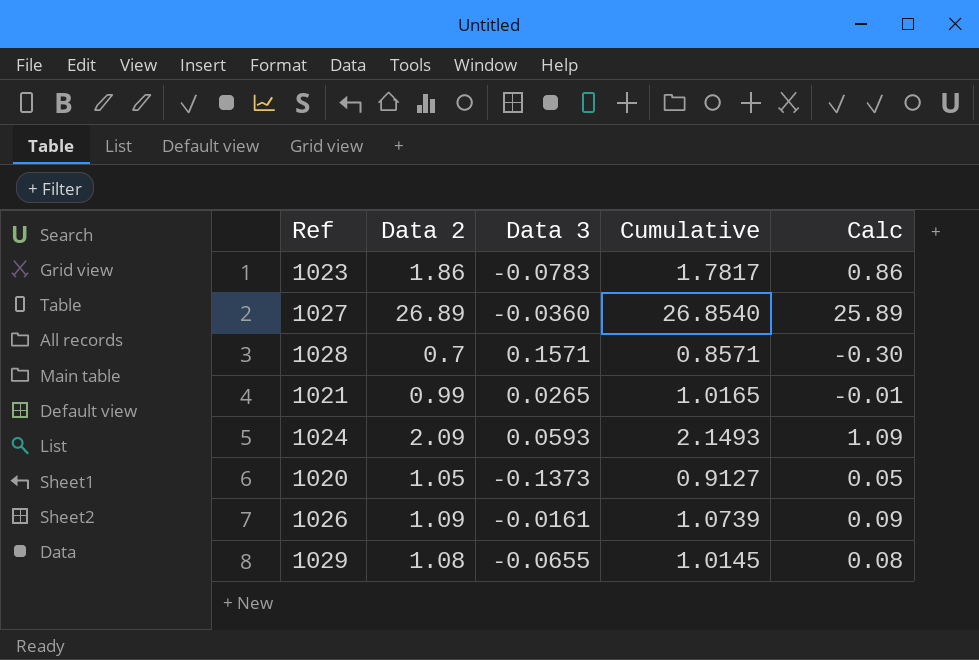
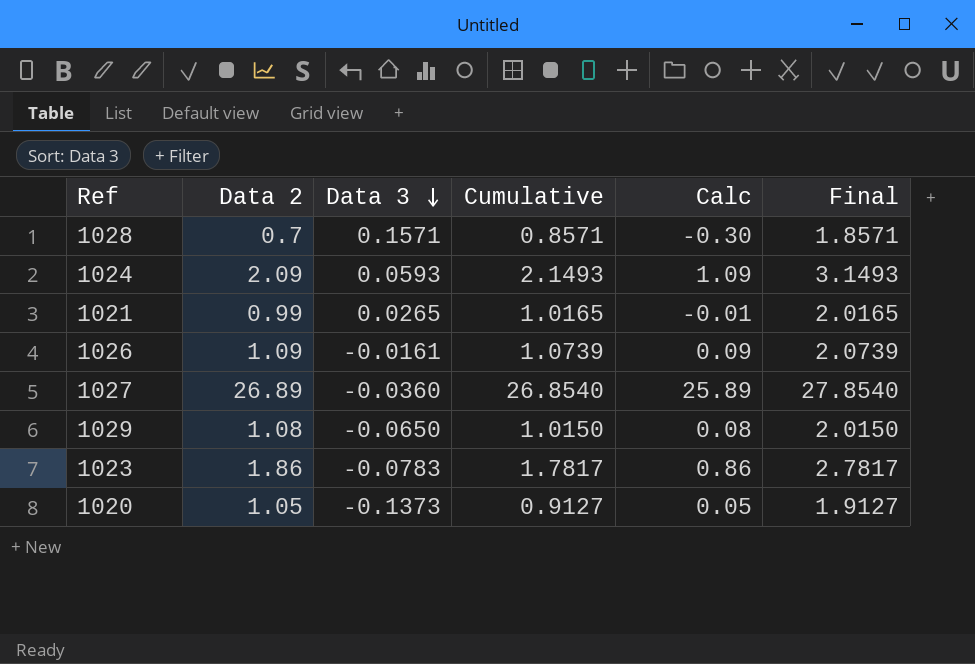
row order: none -> Data 3 descending
column Final | formula: none -> [Cumulative] + 1
1029 | Data 3: -0.0655 -> -0.0650
1029 | Cumulative: 1.0145 -> 1.0150

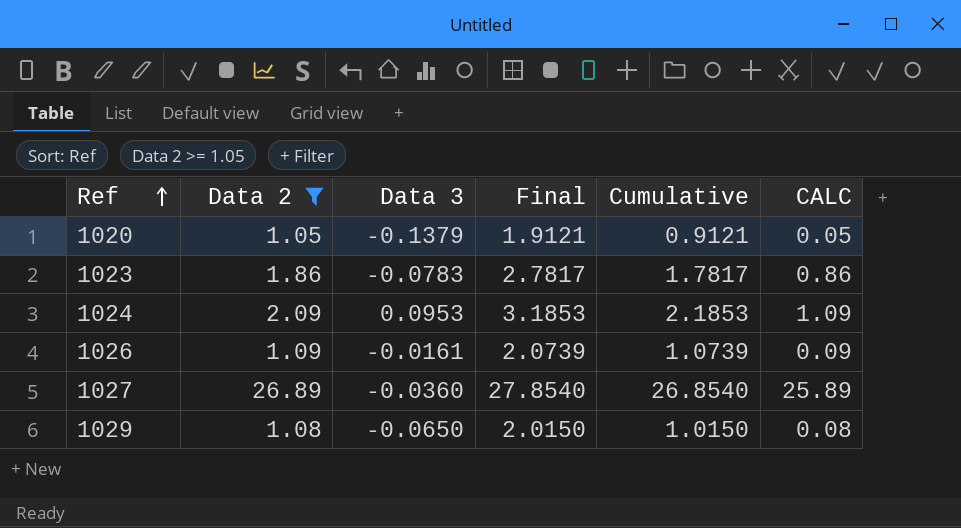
filter: none -> Data 2 >= 1.05
row order: Data 3 descending -> Ref ascending
column Final | position: 6 -> 4
column name: Calc -> CALC
1020 | Data 3: -0.1373 -> -0.1379
1020 | Final: 1.9127 -> 1.9121
1020 | Cumulative: 0.9127 -> 0.9121
1024 | Data 3: 0.0593 -> 0.0953
1024 | Final: 3.1493 -> 3.1853
1024 | Cumulative: 2.1493 -> 2.1853

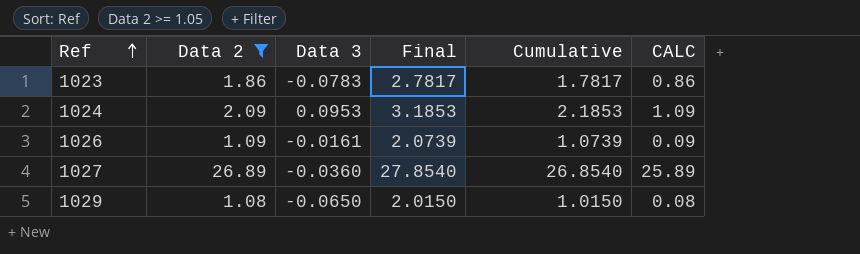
row 1020: 1.05 | -0.1379 | 1.9121 | 0.9121 | 0.05 -> none

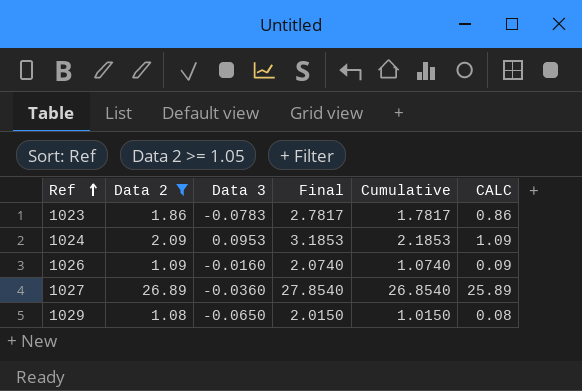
1026 | Data 3: -0.0161 -> -0.0160
1026 | Final: 2.0739 -> 2.0740
1026 | Cumulative: 1.0739 -> 1.0740

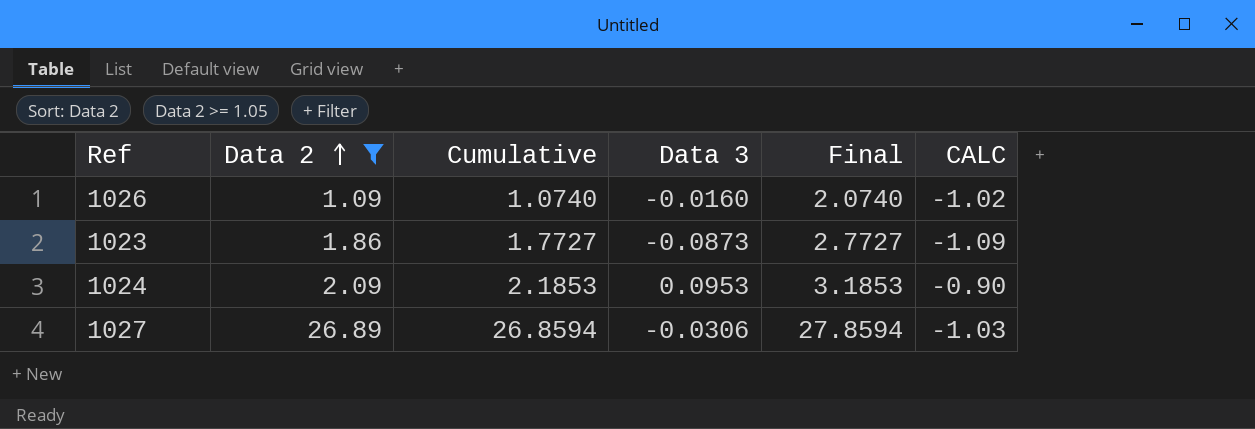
row order: Ref ascending -> Data 2 ascending
column Cumulative | position: 5 -> 3
column CALC | formula: [Data 2] - 1 -> [Data 3] - 1
row 1029: 1.08 | -0.0650 | 2.0150 | 1.0150 | 0.08 -> none
1023 | Cumulative: 1.7817 -> 1.7727
1023 | Data 3: -0.0783 -> -0.0873
1023 | Final: 2.7817 -> 2.7727
1027 | Cumulative: 26.8540 -> 26.8594
1027 | Data 3: -0.0360 -> -0.0306
1027 | Final: 27.8540 -> 27.8594

